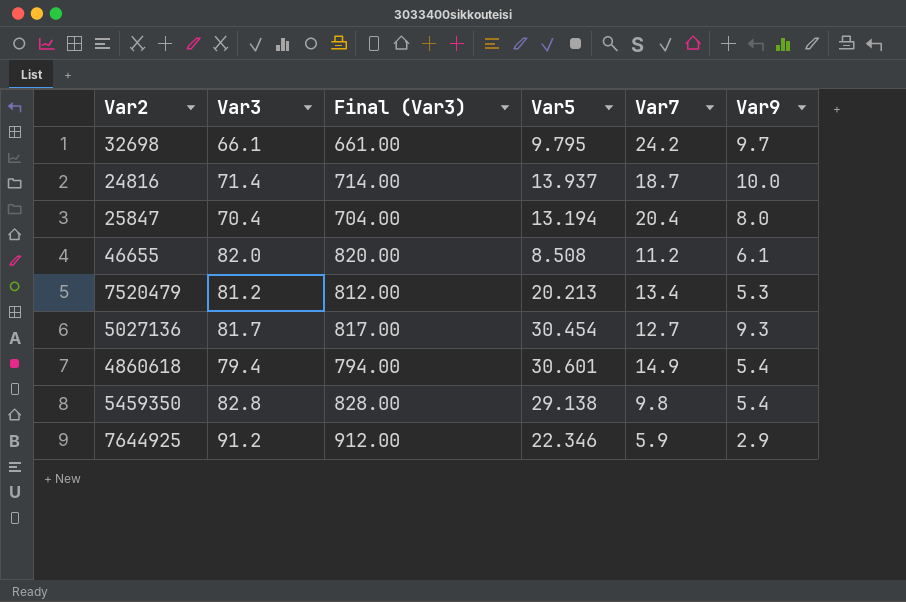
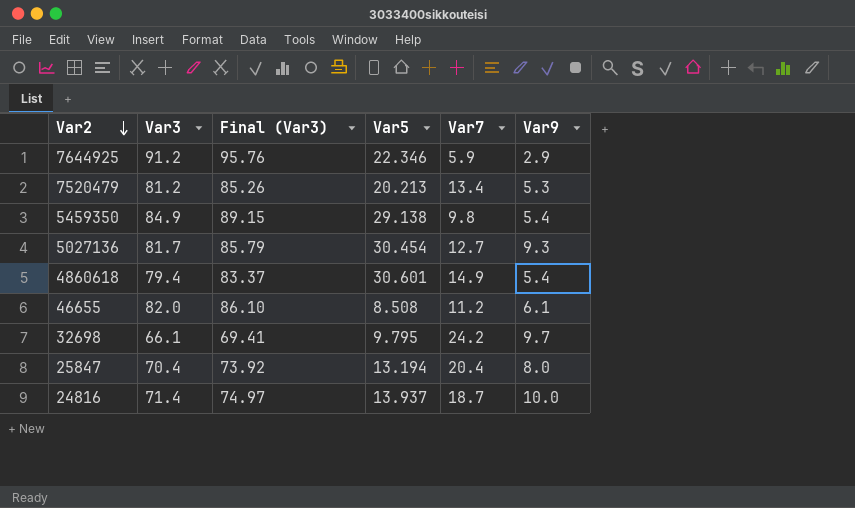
row order: none -> Var2 descending
column Final (Var3) | formula: [Var3] * 10 -> [Var3] * 1.05
5459350 | Var3: 82.8 -> 84.9

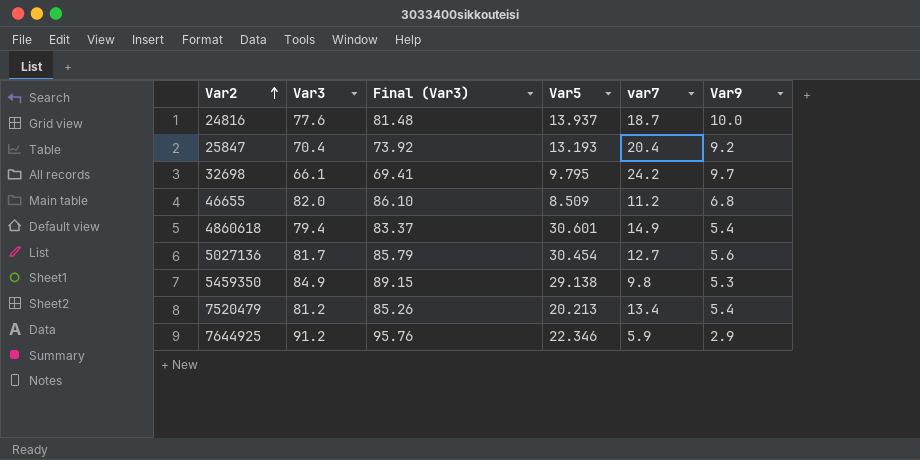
row order: Var2 descending -> Var2 ascending
column name: Var7 -> var7
24816 | Var3: 71.4 -> 77.6
24816 | Final (Var3): 74.97 -> 81.48
25847 | Var5: 13.194 -> 13.193
25847 | Var9: 8.0 -> 9.2
46655 | Var5: 8.508 -> 8.509
46655 | Var9: 6.1 -> 6.8
5027136 | Var9: 9.3 -> 5.6
5459350 | Var9: 5.4 -> 5.3
7520479 | Var9: 5.3 -> 5.4

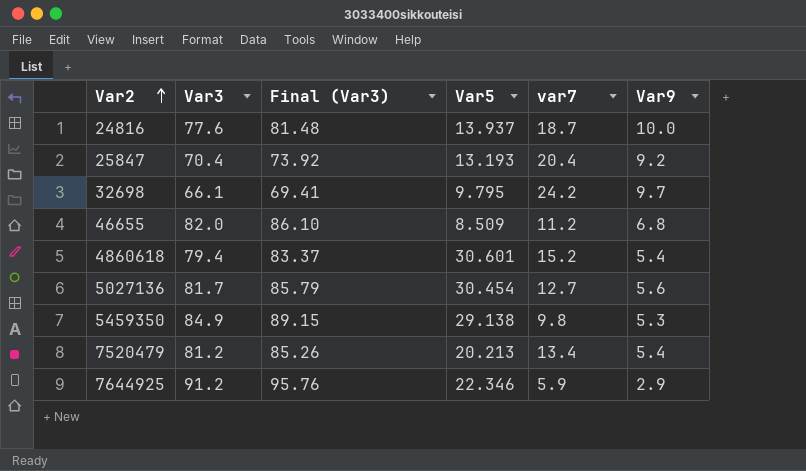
4860618 | var7: 14.9 -> 15.2

